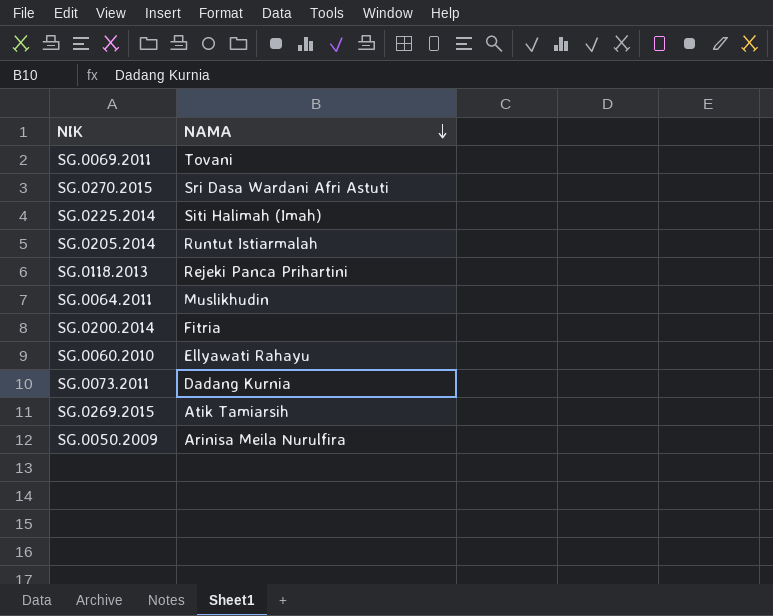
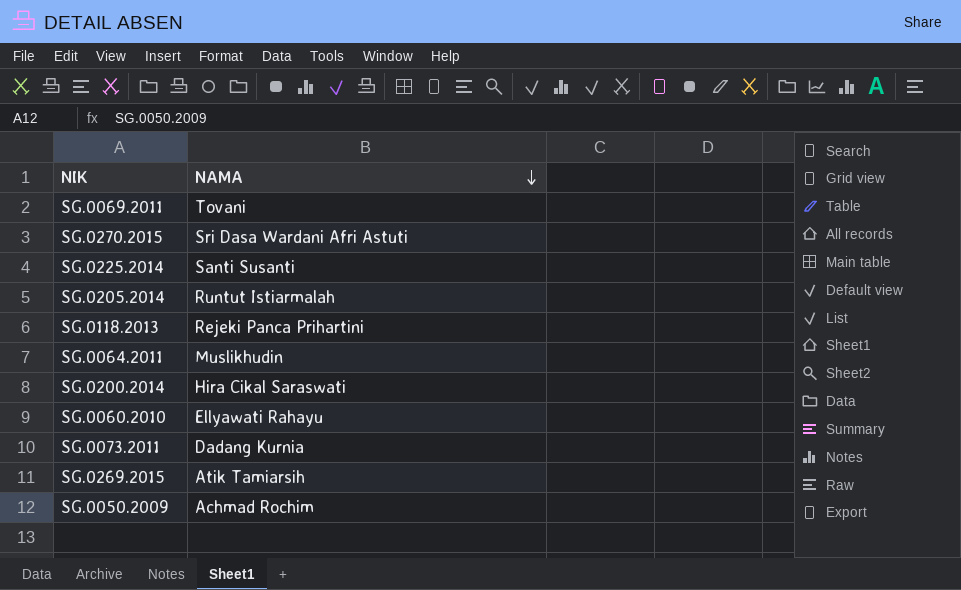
SG.0225.2014 | NAMA: Siti Halimah (Imah) -> Santi Susanti
SG.0200.2014 | NAMA: Fitria -> Hira Cikal Saraswati
SG.0050.2009 | NAMA: Arinisa Meila Nurulfira -> Achmad Rochim

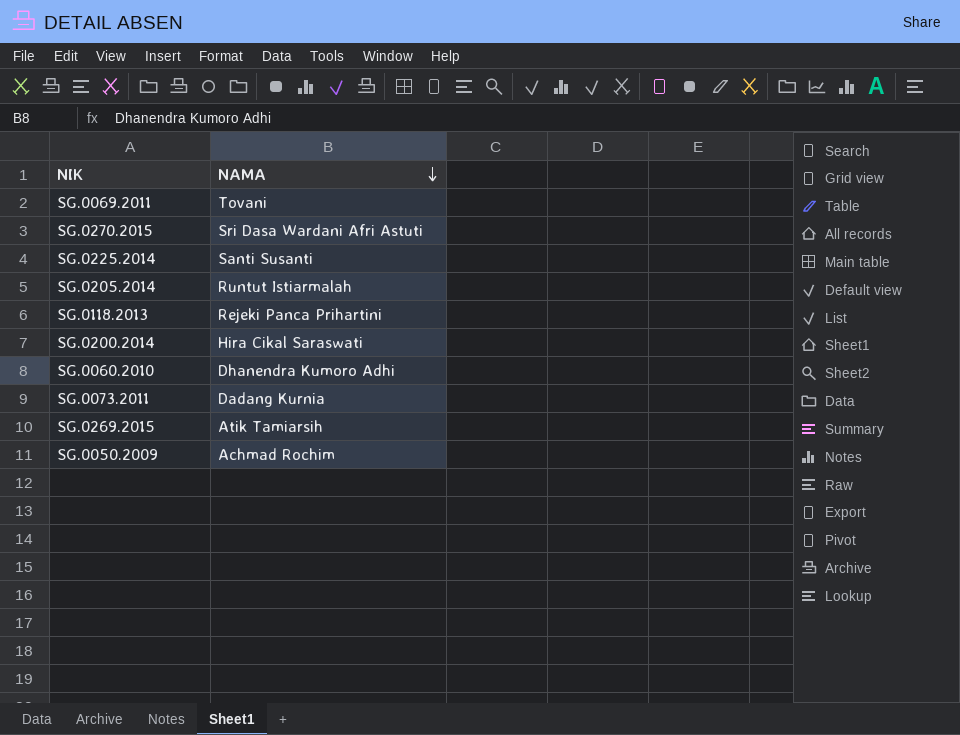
row SG.0064.2011: Muslikhudin -> none
SG.0060.2010 | NAMA: Ellyawati Rahayu -> Dhanendra Kumoro Adhi

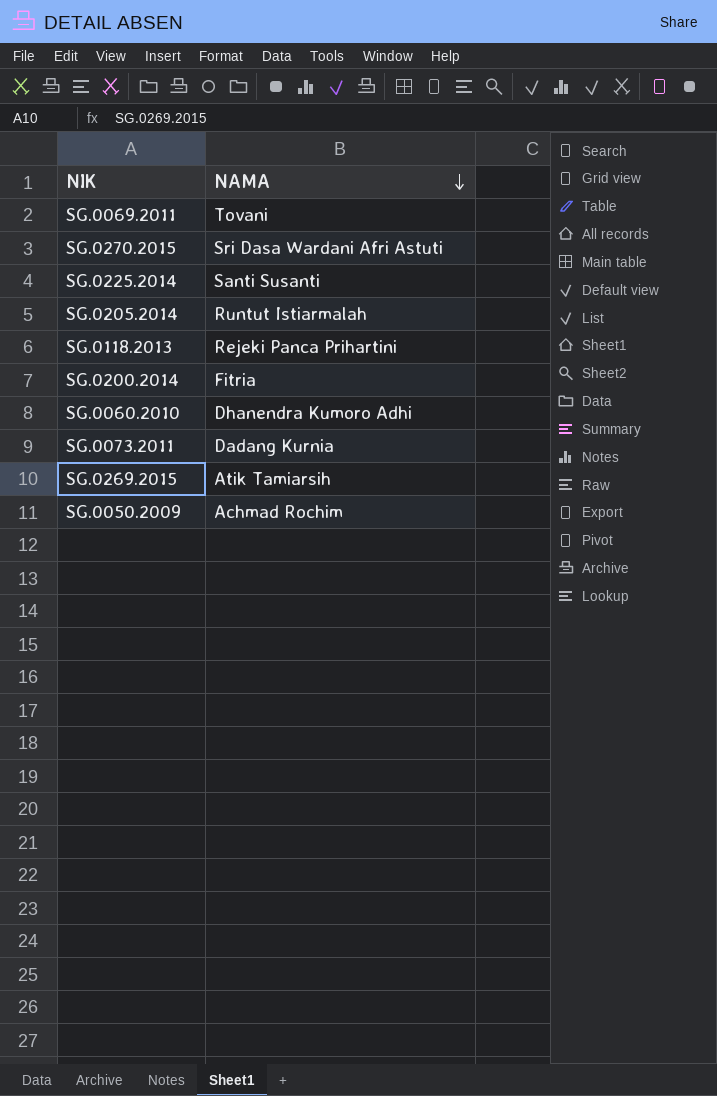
SG.0200.2014 | NAMA: Hira Cikal Saraswati -> Fitria

